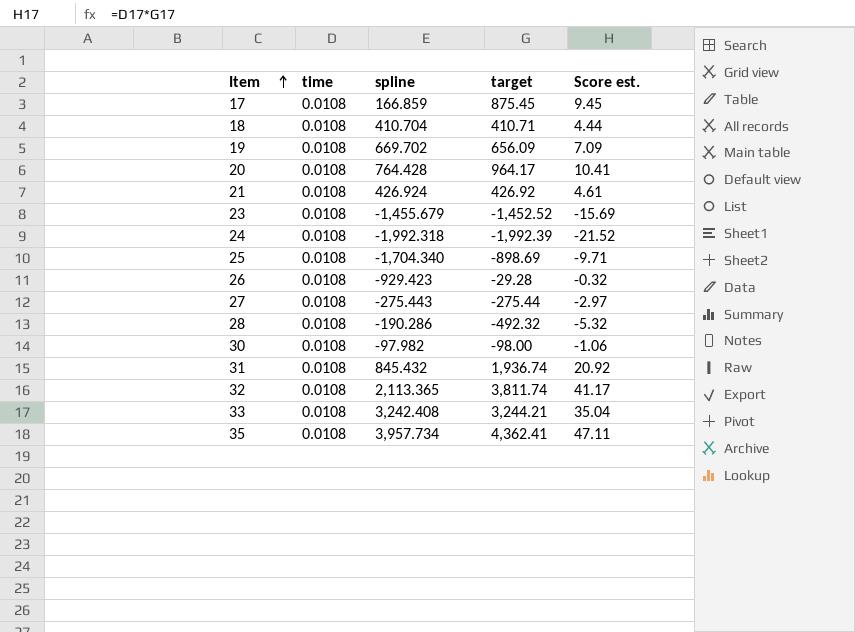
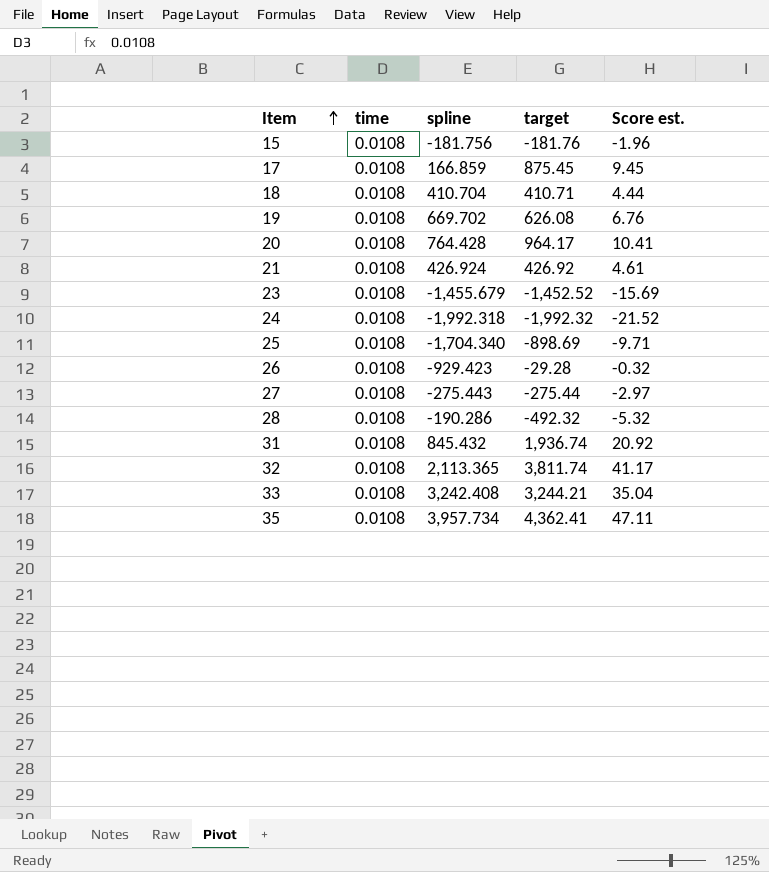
row 30: 0.0108 | -97.982 | -98.00 | -1.06 -> none
row 15: none -> 0.0108 | -181.756 | -181.76 | -1.96
19 | target: 656.09 -> 626.08
19 | Score est.: 7.09 -> 6.76
24 | target: -1,992.39 -> -1,992.32

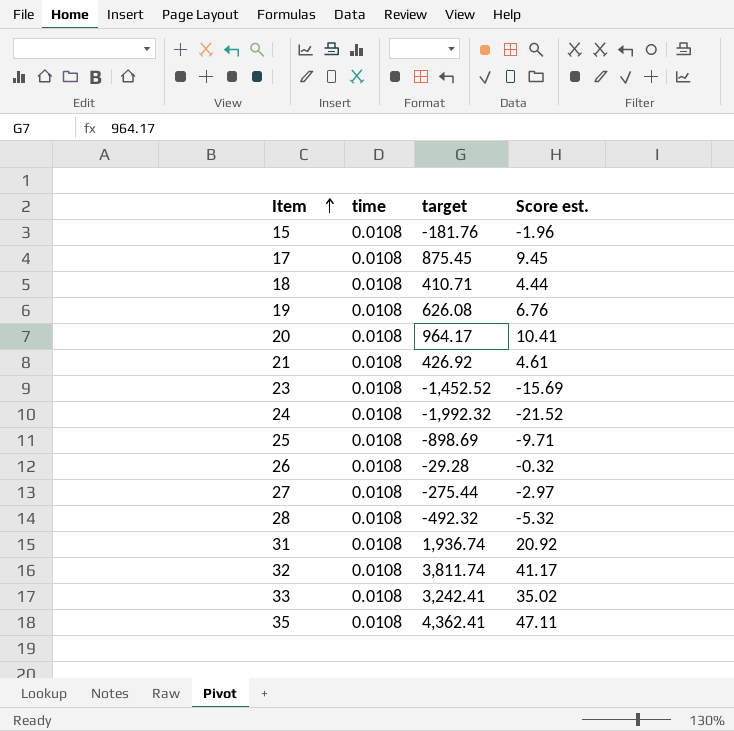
column spline | position: 3 -> none
33 | target: 3,244.21 -> 3,242.41
33 | Score est.: 35.04 -> 35.02

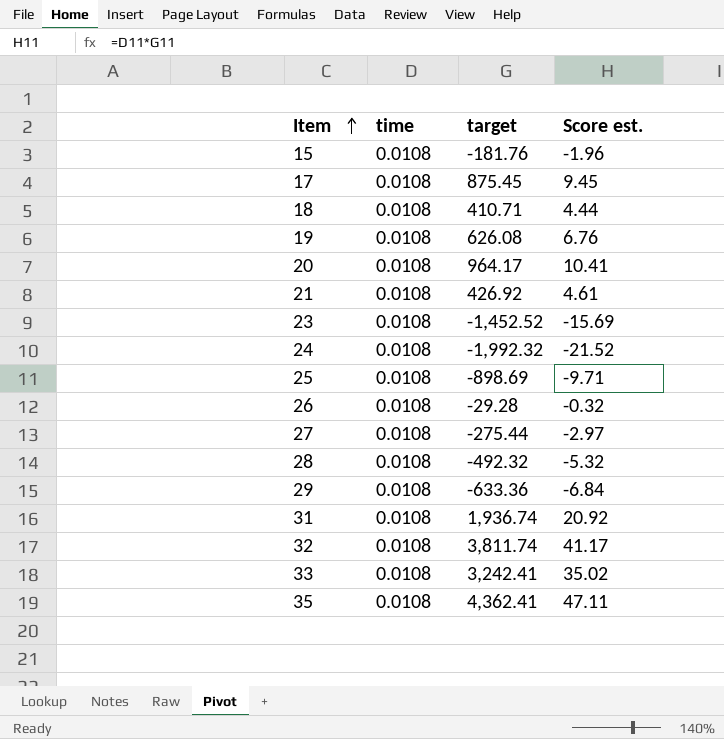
row 29: none -> 0.0108 | -633.36 | -6.84

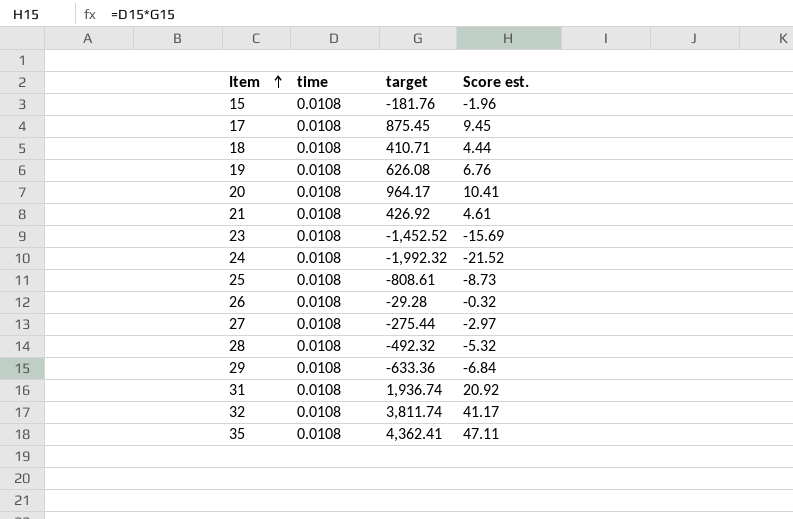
row 33: 0.0108 | 3,242.41 | 35.02 -> none
25 | target: -898.69 -> -808.61
25 | Score est.: -9.71 -> -8.73

